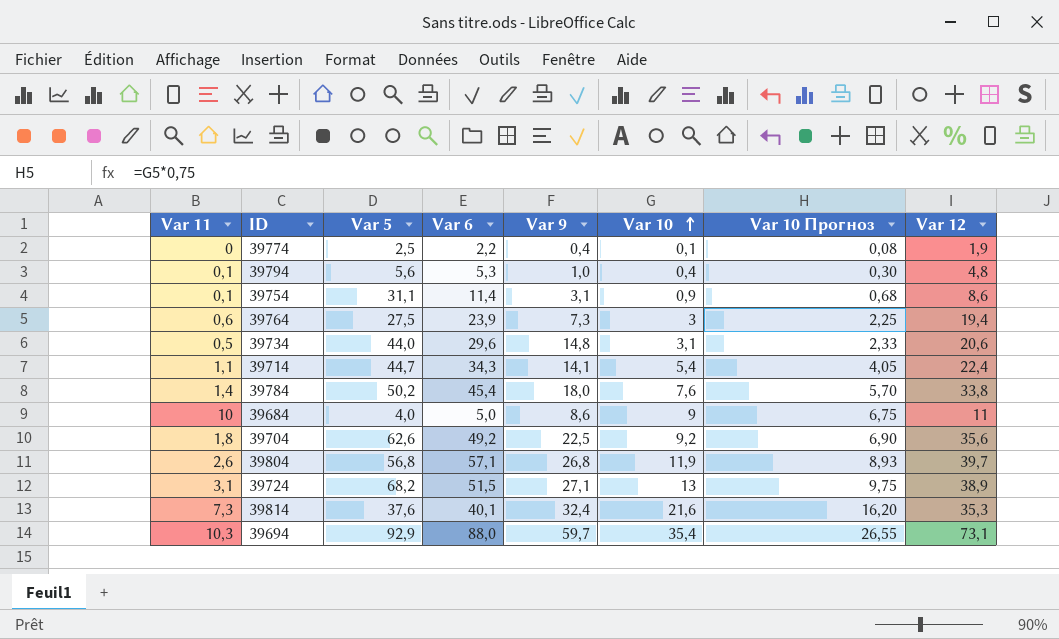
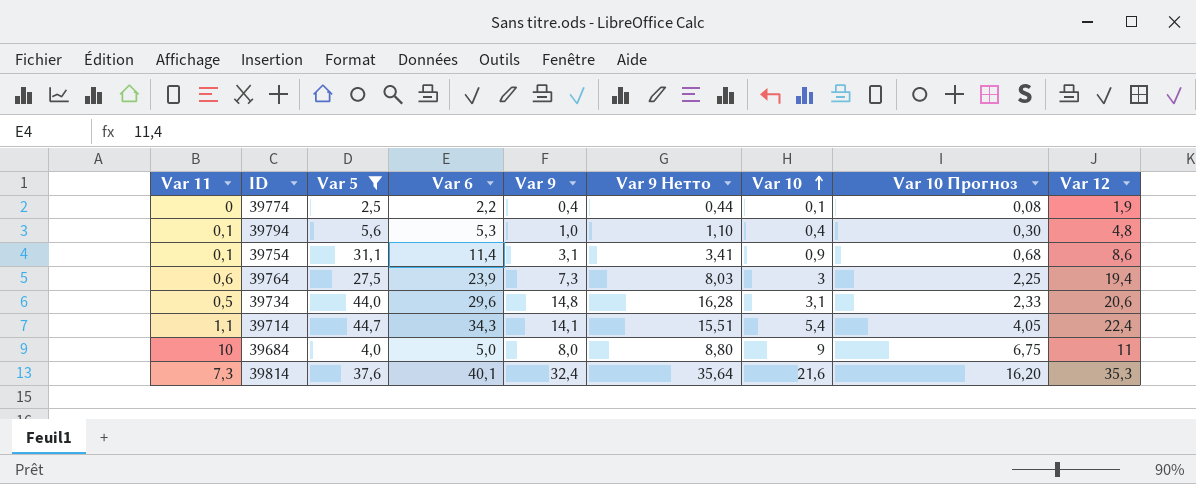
filter: none -> Var 5 <= 44,7
column Var 9 Нетто | formula: none -> [Var 9] * 1,1
39684 | Var 9: 8,6 -> 8,0

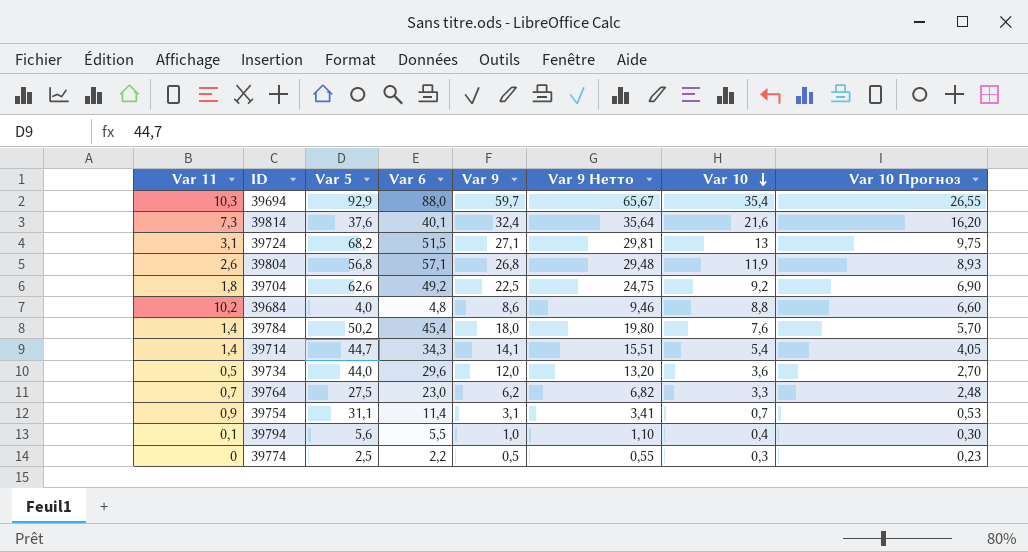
filter: Var 5 <= 44,7 -> none
row order: Var 10 ascending -> Var 10 descending
column Var 12 | position: 9 -> none
39684 | Var 11: 10 -> 10,2
39684 | Var 6: 5,0 -> 4,8
39684 | Var 9: 8,0 -> 8,6
39684 | Var 9 Нетто: 8,80 -> 9,46
39684 | Var 10: 9 -> 8,8
39684 | Var 10 Прогноз: 6,75 -> 6,60
39714 | Var 11: 1,1 -> 1,4
39734 | Var 9: 14,8 -> 12,0
39734 | Var 9 Нетто: 16,28 -> 13,20
39734 | Var 10: 3,1 -> 3,6
39734 | Var 10 Прогноз: 2,33 -> 2,70
39764 | Var 11: 0,6 -> 0,7
39764 | Var 6: 23,9 -> 23,0
39764 | Var 9: 7,3 -> 6,2
39764 | Var 9 Нетто: 8,03 -> 6,82
39764 | Var 10: 3 -> 3,3
39764 | Var 10 Прогноз: 2,25 -> 2,48
39754 | Var 11: 0,1 -> 0,9
39754 | Var 10: 0,9 -> 0,7
39754 | Var 10 Прогноз: 0,68 -> 0,53
39794 | Var 6: 5,3 -> 5,5
39774 | Var 9: 0,4 -> 0,5
39774 | Var 9 Нетто: 0,44 -> 0,55
39774 | Var 10: 0,1 -> 0,3
39774 | Var 10 Прогноз: 0,08 -> 0,23

